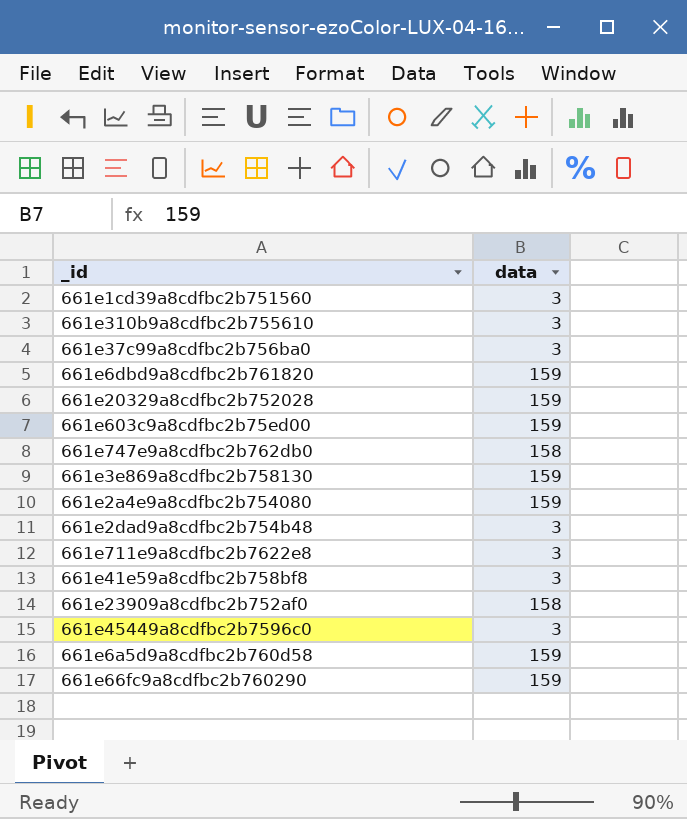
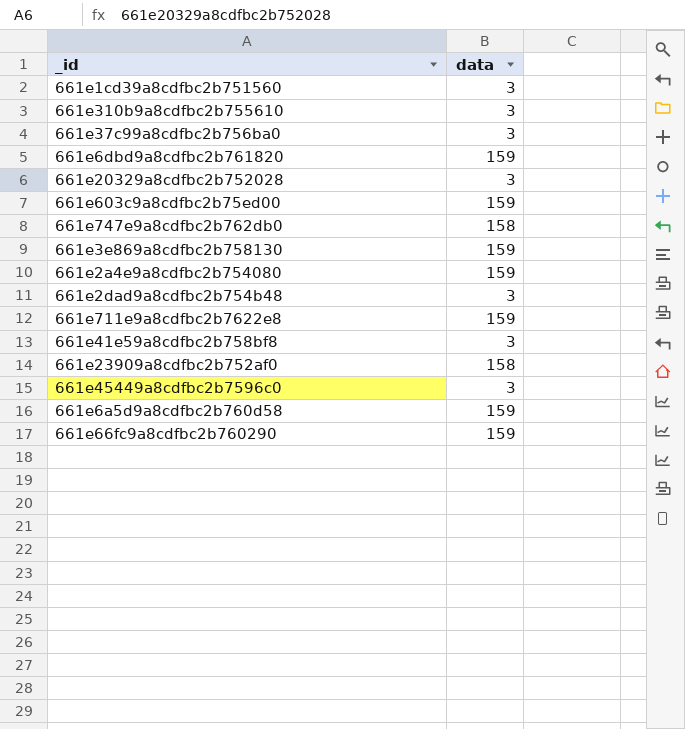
661e20329a8cdfbc2b752028 | data: 159 -> 3
661e711e9a8cdfbc2b7622e8 | data: 3 -> 159

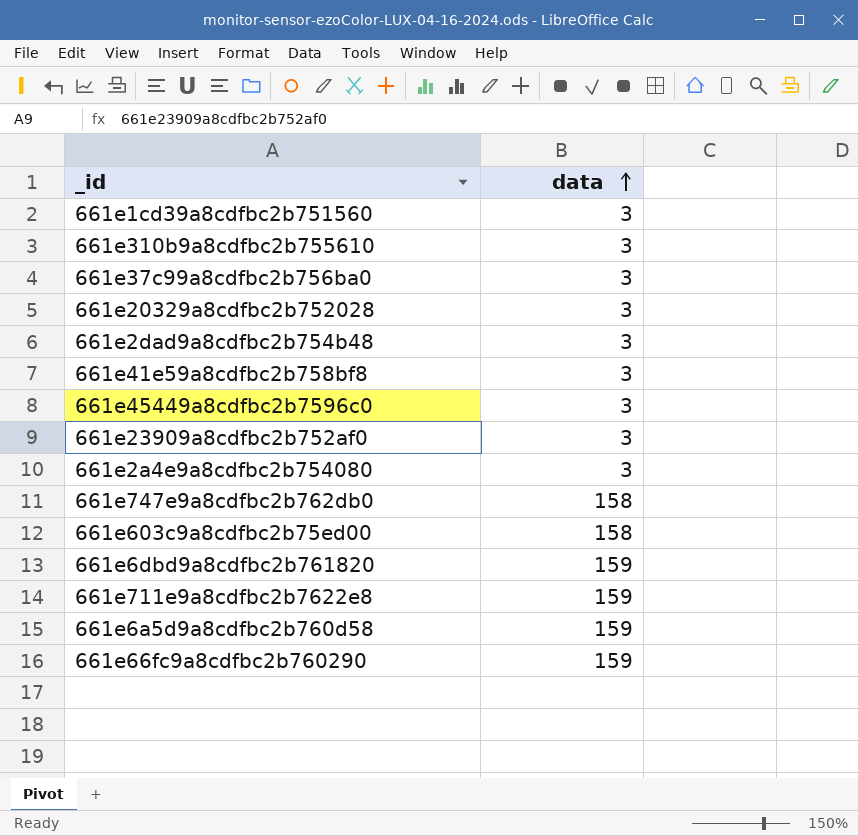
row order: none -> data ascending
row 661e3e869a8cdfbc2b758130: 159 -> none
661e23909a8cdfbc2b752af0 | data: 158 -> 3
661e2a4e9a8cdfbc2b754080 | data: 159 -> 3
661e603c9a8cdfbc2b75ed00 | data: 159 -> 158

